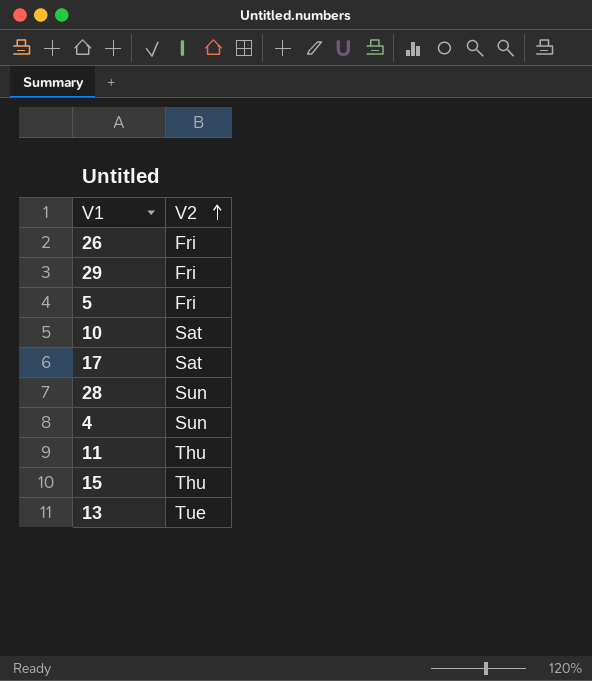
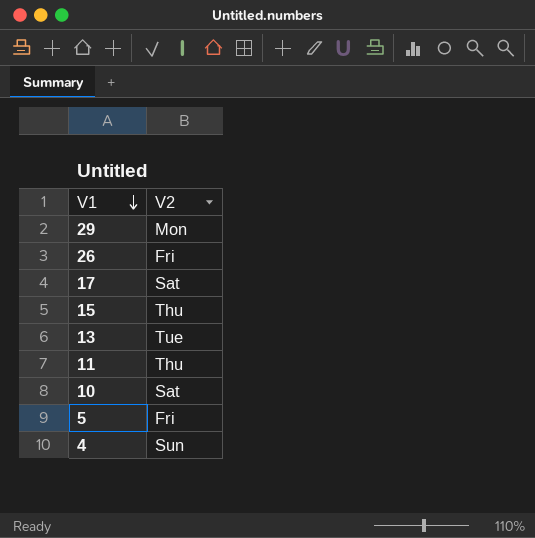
row order: V2 ascending -> V1 descending
row 28: Sun -> none
29 | V2: Fri -> Mon

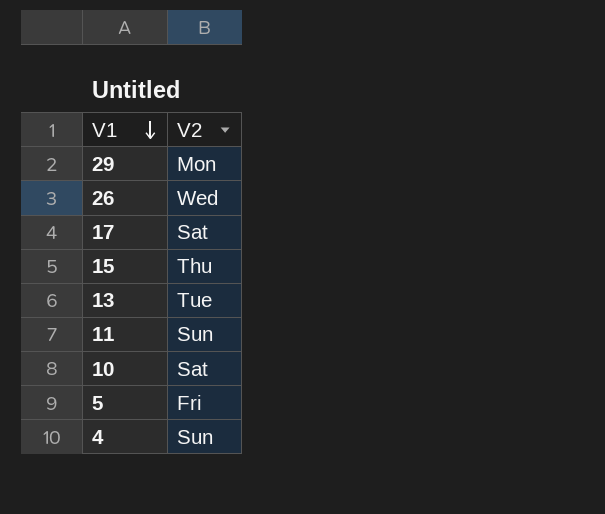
26 | V2: Fri -> Wed
11 | V2: Thu -> Sun

